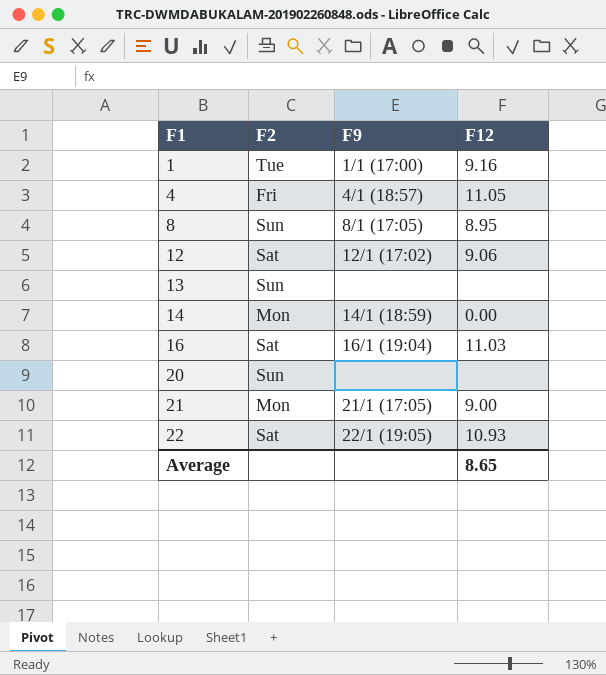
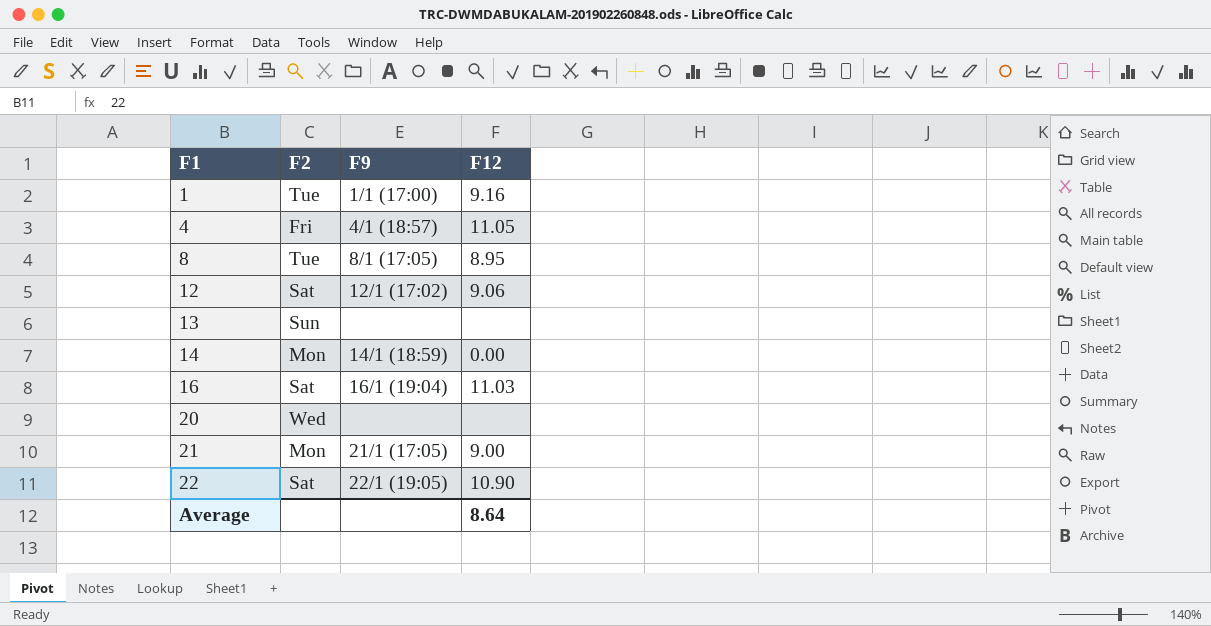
8 | F2: Sun -> Tue
20 | F2: Sun -> Wed
22 | F12: 10.93 -> 10.90
Average | F12: 8.65 -> 8.64

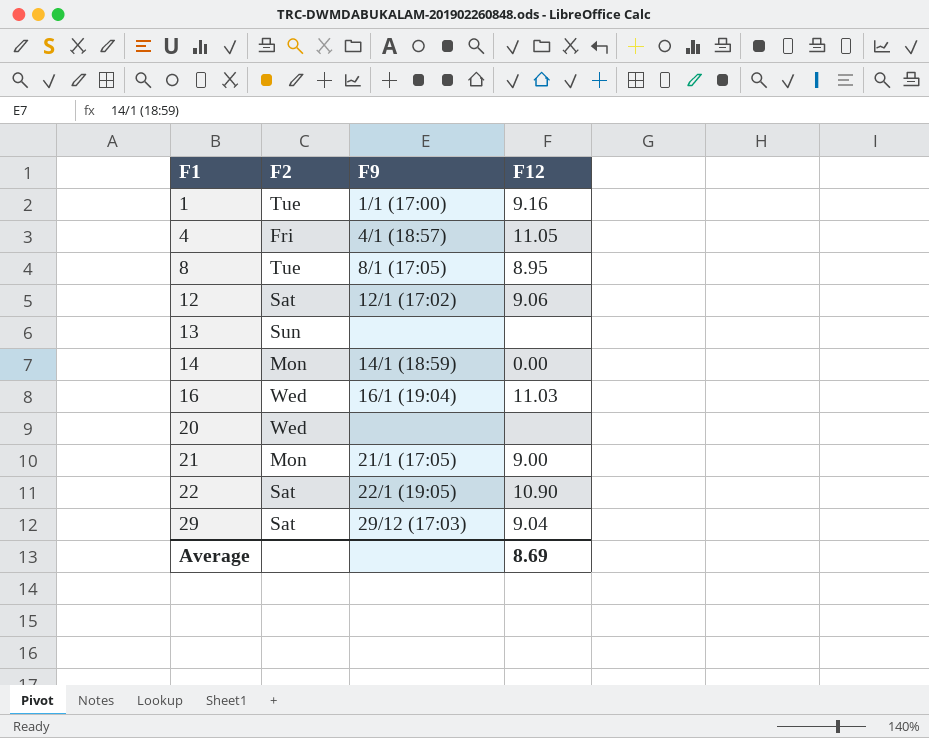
16 | F2: Sat -> Wed
row 29: none -> Sat | 29/12 (17:03) | 9.04
Average | F12: 8.64 -> 8.69

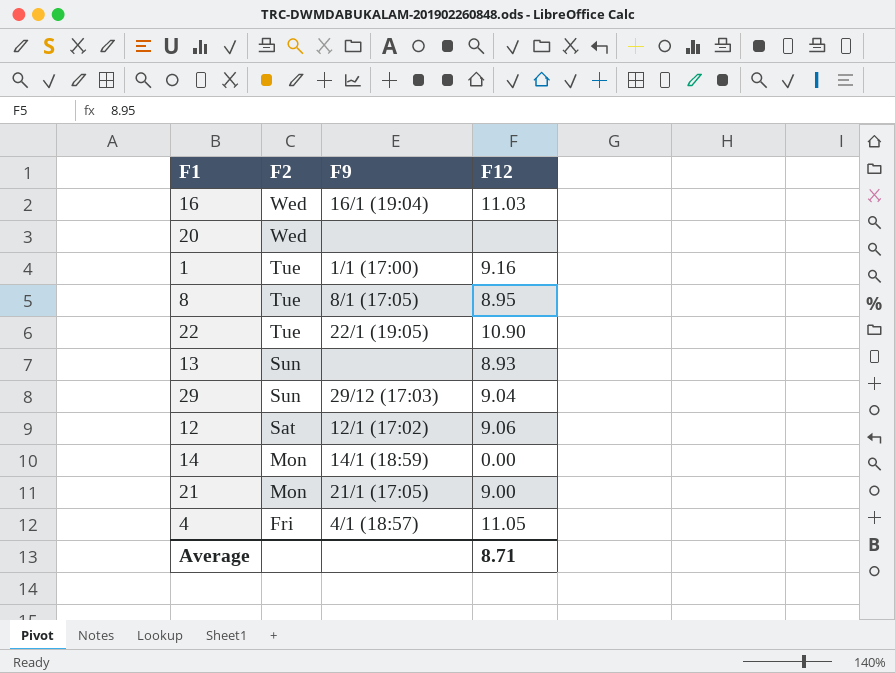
row order: F1 ascending -> F2 descending
22 | F2: Sat -> Tue
13 | F12: none -> 8.93
29 | F2: Sat -> Sun
Average | F12: 8.69 -> 8.71

